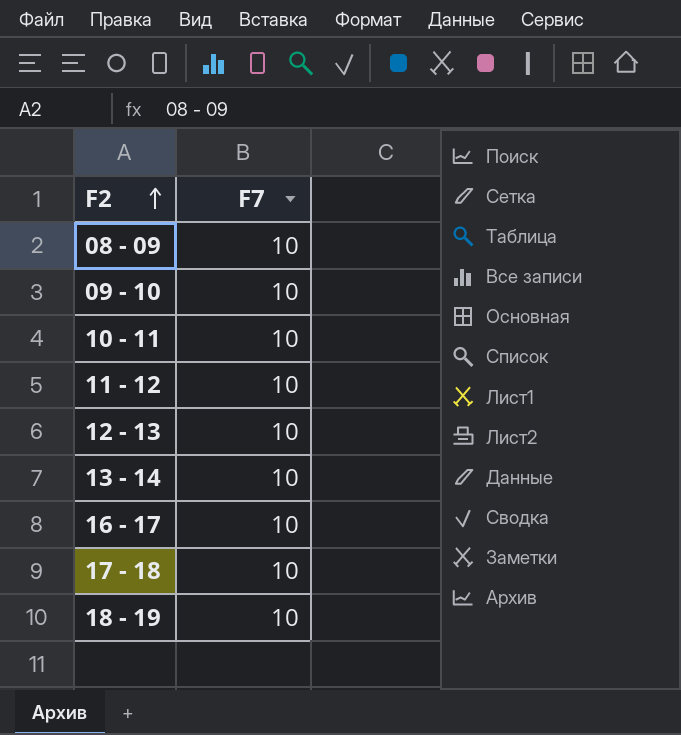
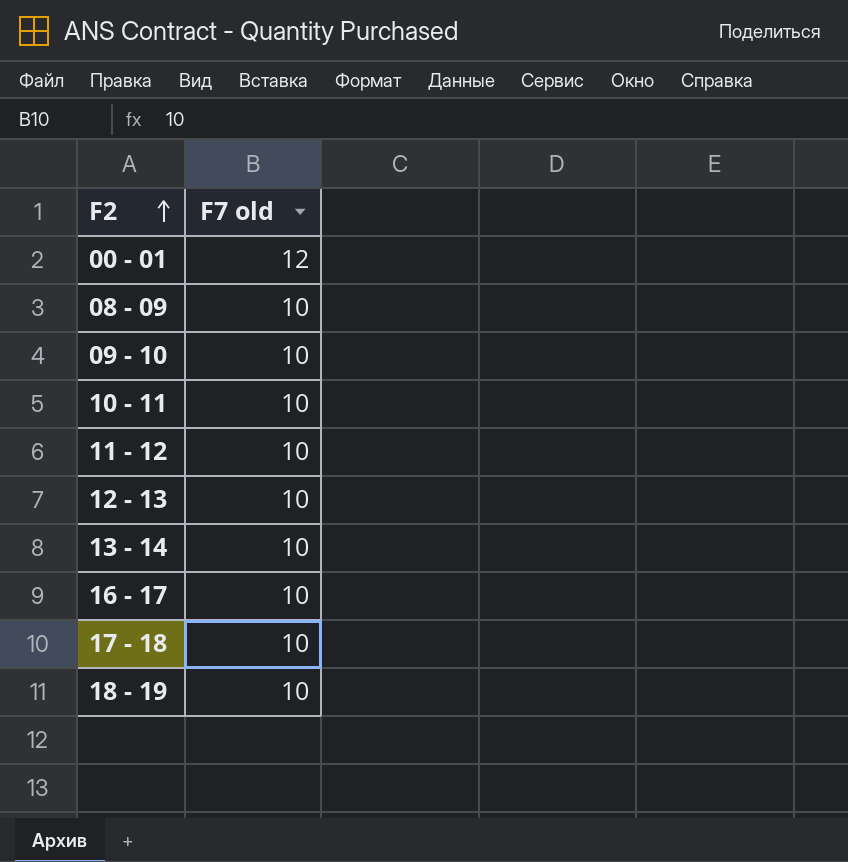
column name: F7 -> F7 old
row 00 - 01: none -> 12

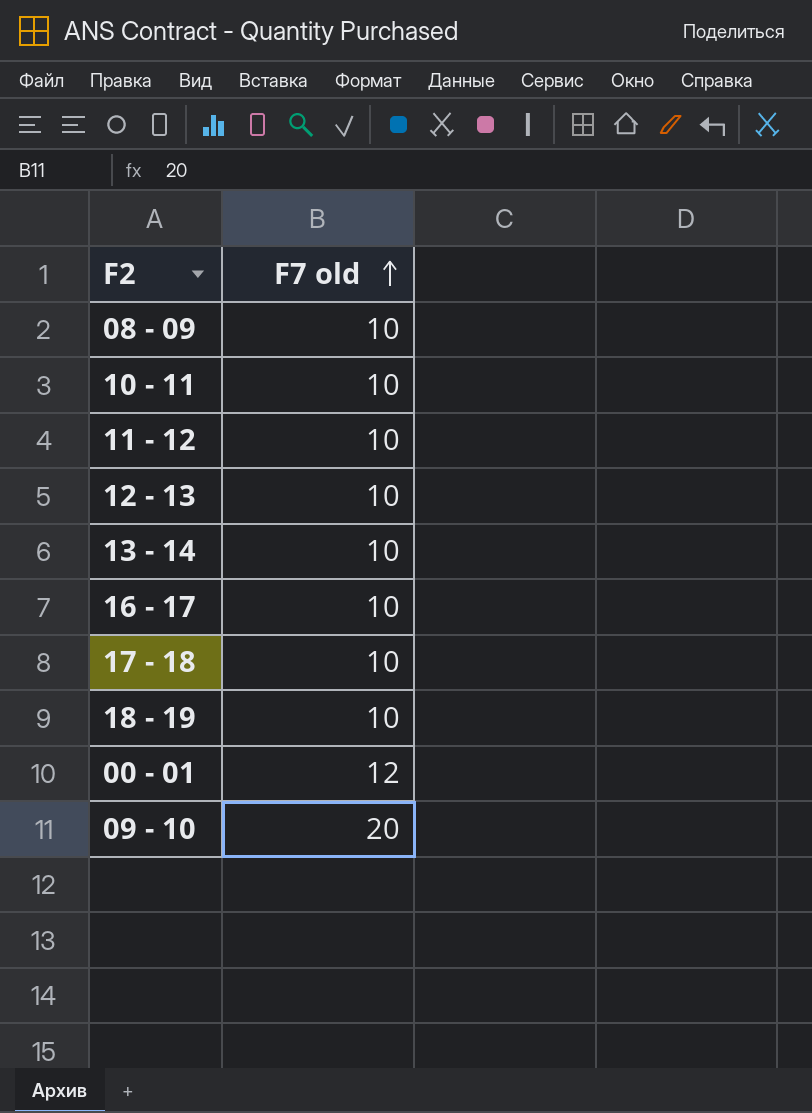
row order: F2 ascending -> F7 old ascending
09 - 10 | F7 old: 10 -> 20

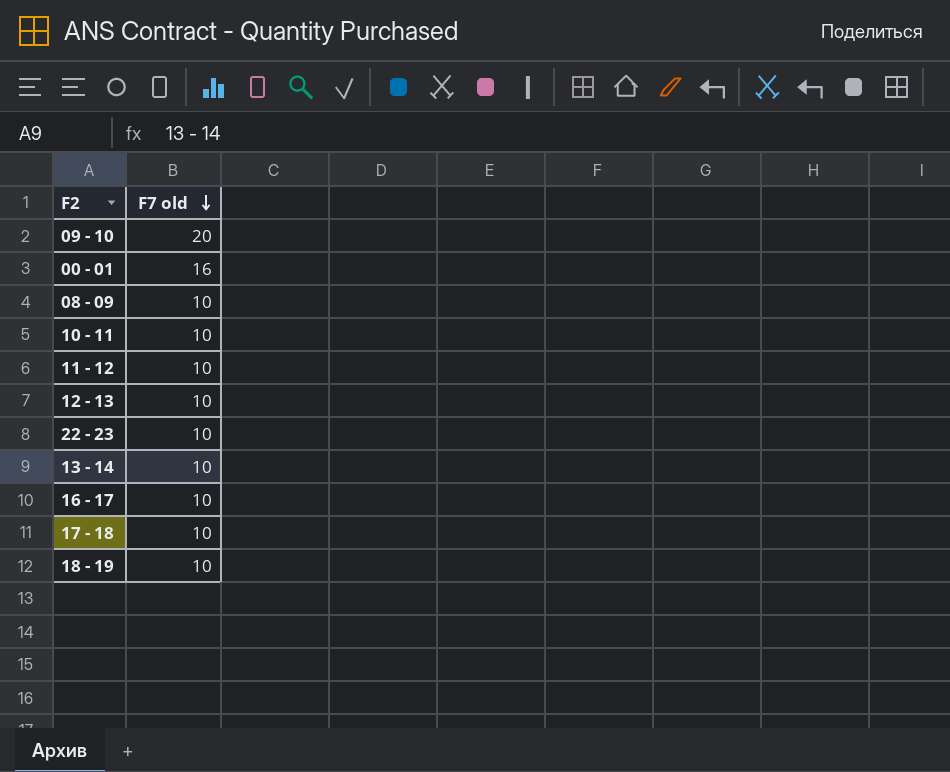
row order: F7 old ascending -> F7 old descending
00 - 01 | F7 old: 12 -> 16
row 22 - 23: none -> 10

